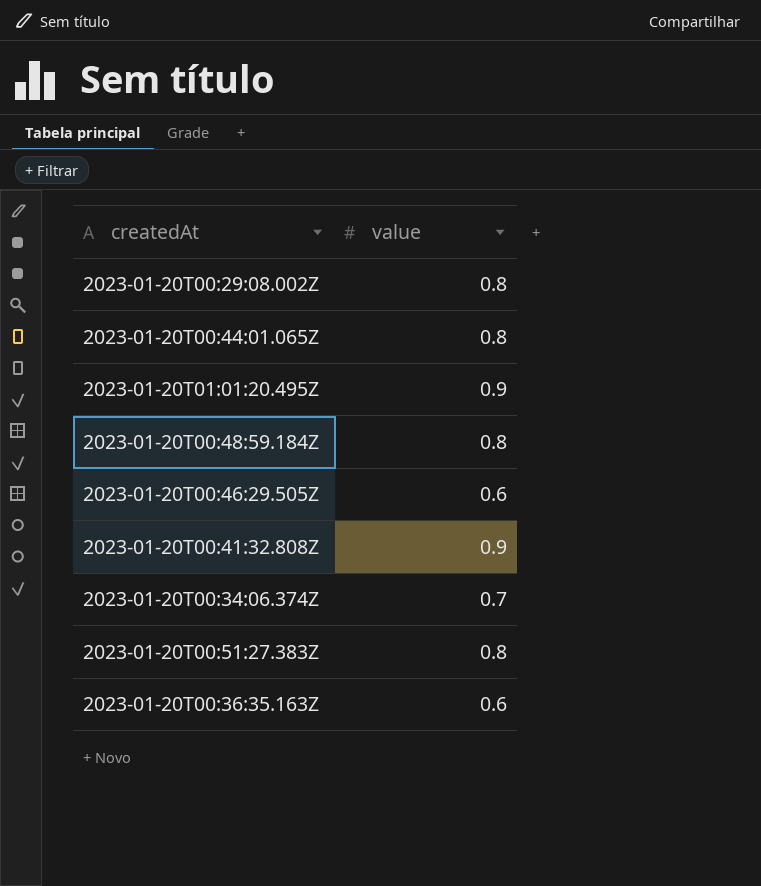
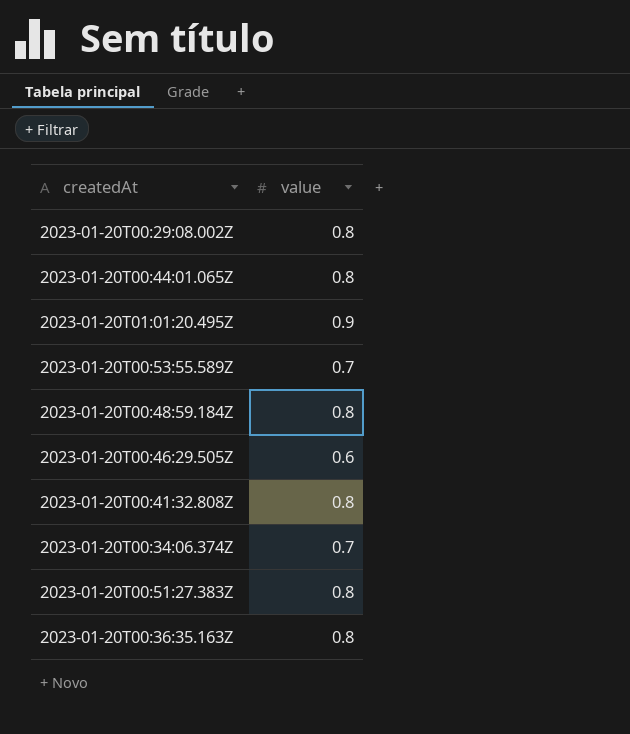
row 2023-01-20T00:53:55.589Z: none -> 0.7
2023-01-20T00:41:32.808Z | value: 0.9 -> 0.8
2023-01-20T00:36:35.163Z | value: 0.6 -> 0.8

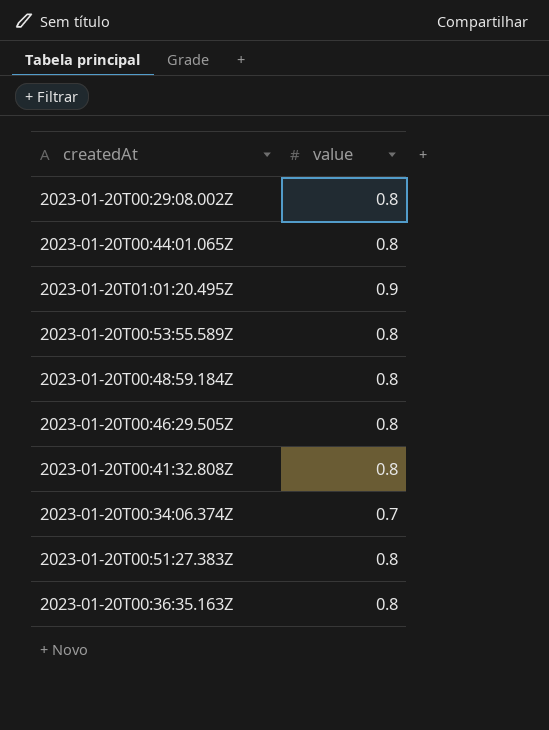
2023-01-20T00:53:55.589Z | value: 0.7 -> 0.8
2023-01-20T00:46:29.505Z | value: 0.6 -> 0.8

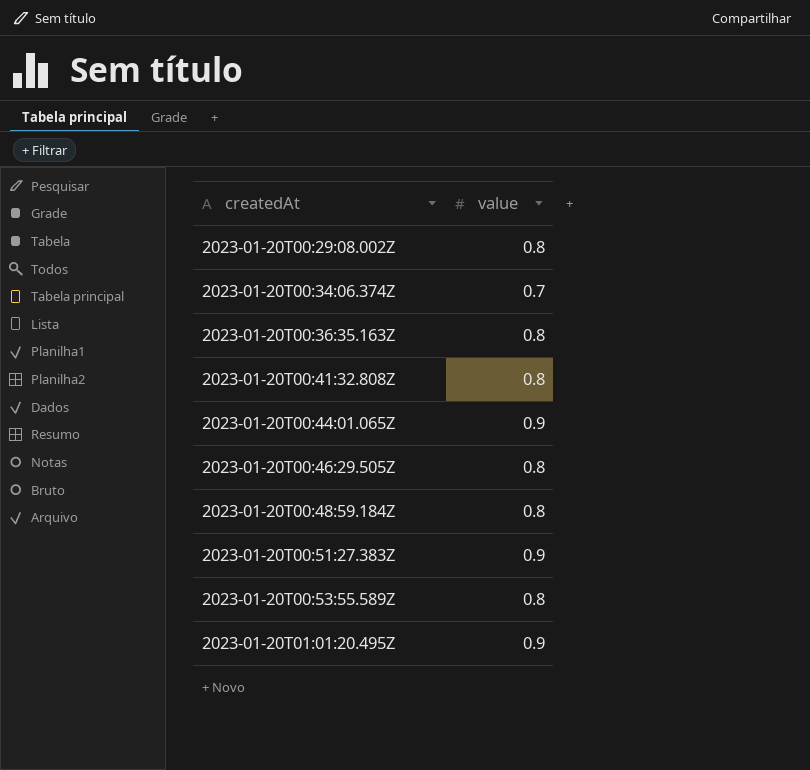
row order: none -> createdAt ascending
2023-01-20T00:44:01.065Z | value: 0.8 -> 0.9
2023-01-20T00:51:27.383Z | value: 0.8 -> 0.9

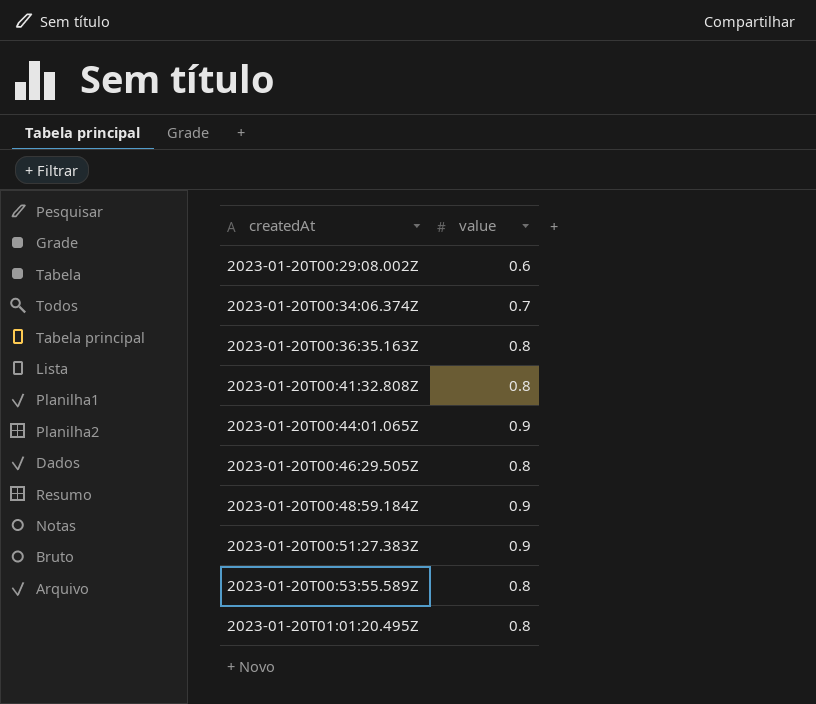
2023-01-20T00:29:08.002Z | value: 0.8 -> 0.6
2023-01-20T00:48:59.184Z | value: 0.8 -> 0.9
2023-01-20T01:01:20.495Z | value: 0.9 -> 0.8

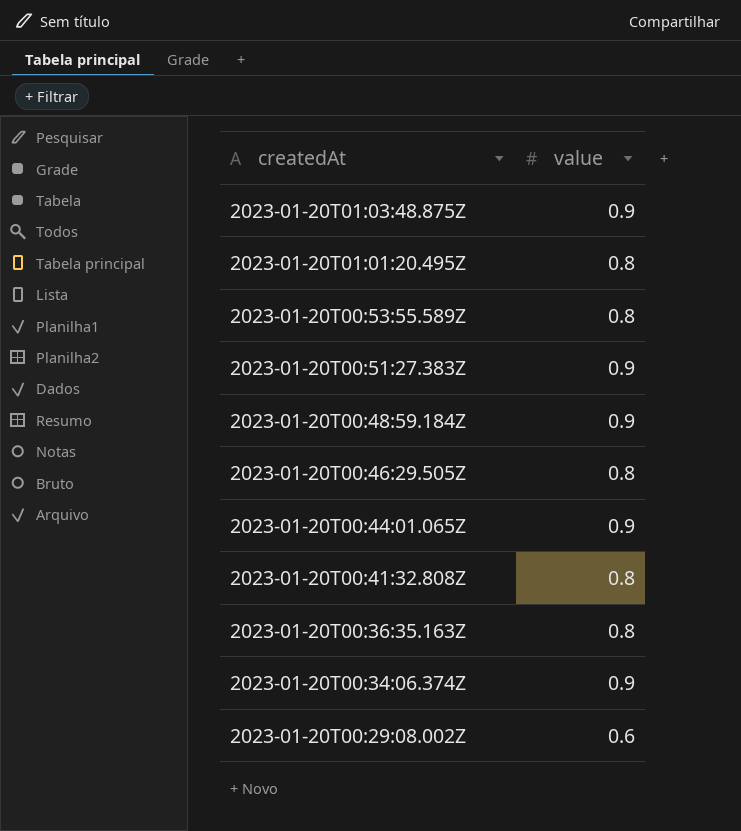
row order: createdAt ascending -> createdAt descending
row 2023-01-20T01:03:48.875Z: none -> 0.9
2023-01-20T00:34:06.374Z | value: 0.7 -> 0.9

